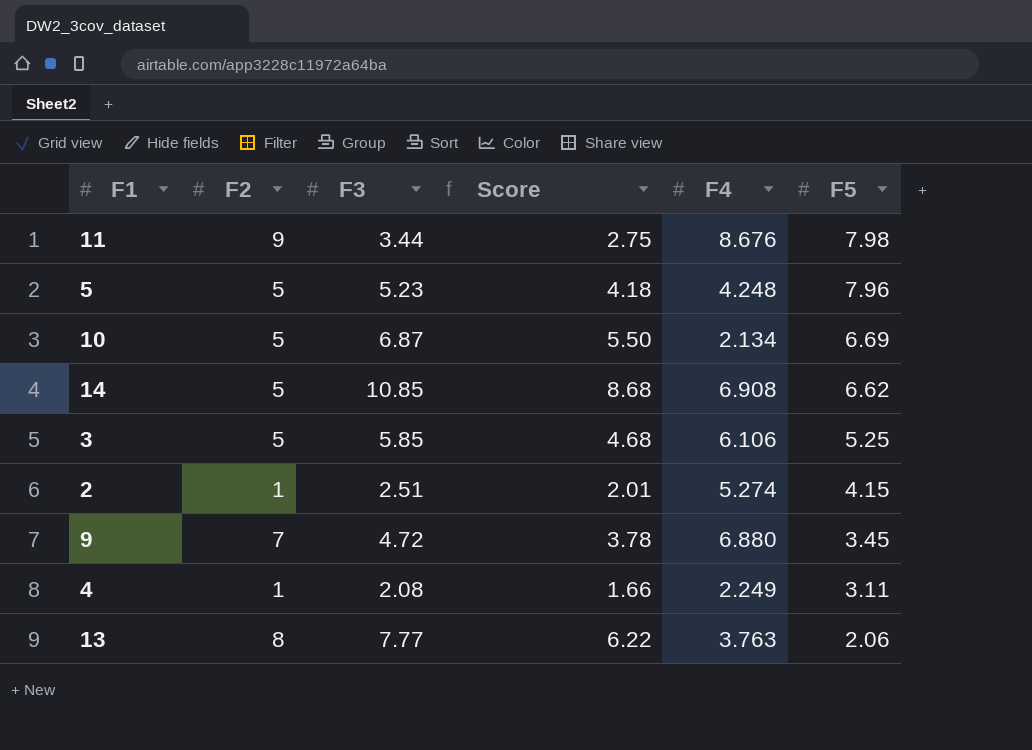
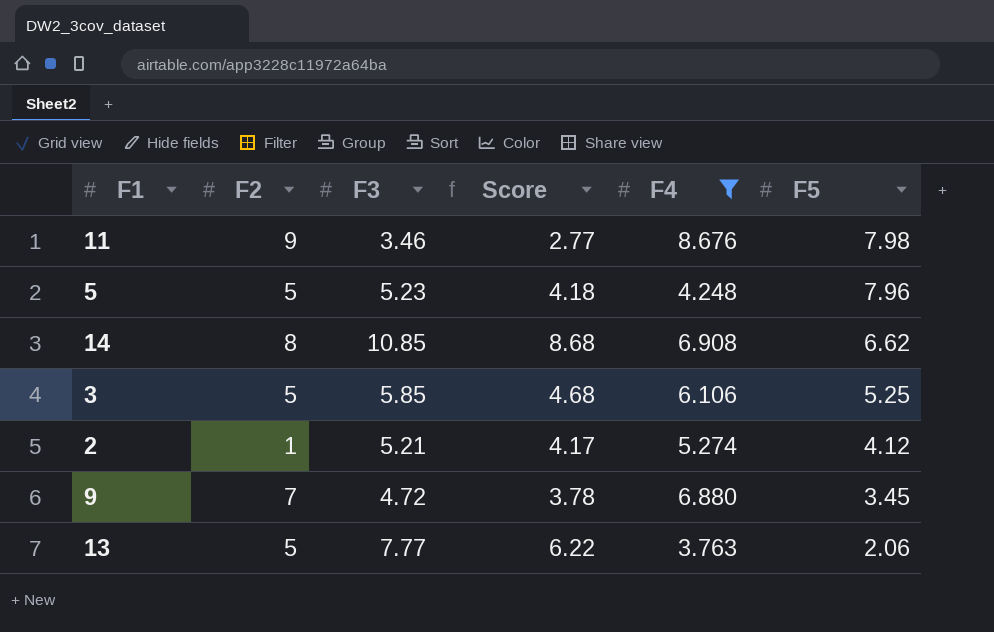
filter: none -> F4 >= 3.763
11 | F3: 3.44 -> 3.46
11 | Score: 2.75 -> 2.77
14 | F2: 5 -> 8
2 | F3: 2.51 -> 5.21
2 | Score: 2.01 -> 4.17
2 | F5: 4.15 -> 4.12
13 | F2: 8 -> 5

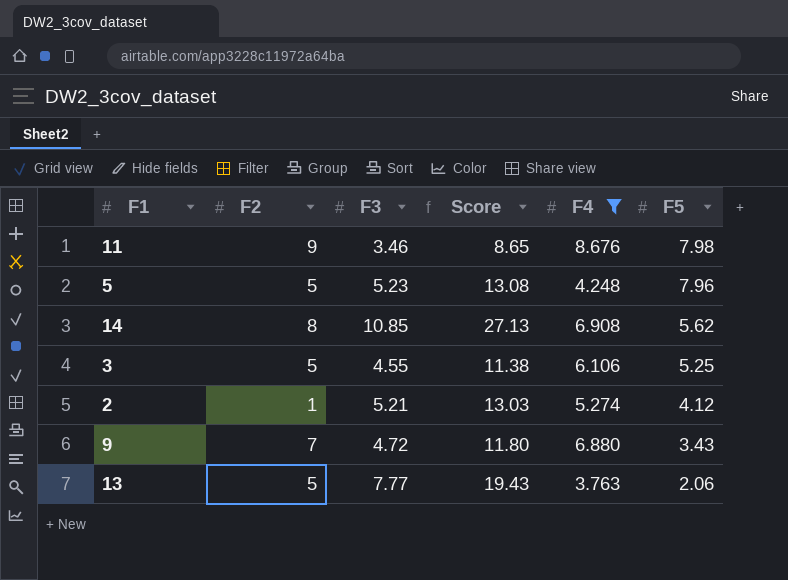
column Score | formula: [F3] * 0.8 -> [F3] * 2.5
14 | F5: 6.62 -> 5.62
3 | F3: 5.85 -> 4.55
9 | F5: 3.45 -> 3.43

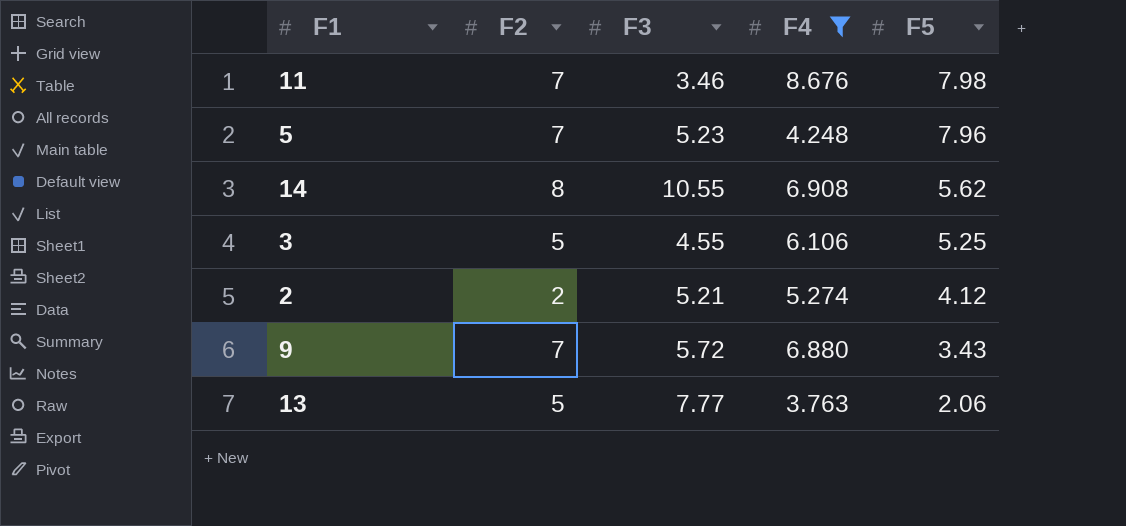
column Score | formula: [F3] * 2.5 -> none
11 | F2: 9 -> 7
5 | F2: 5 -> 7
14 | F3: 10.85 -> 10.55
2 | F2: 1 -> 2
9 | F3: 4.72 -> 5.72

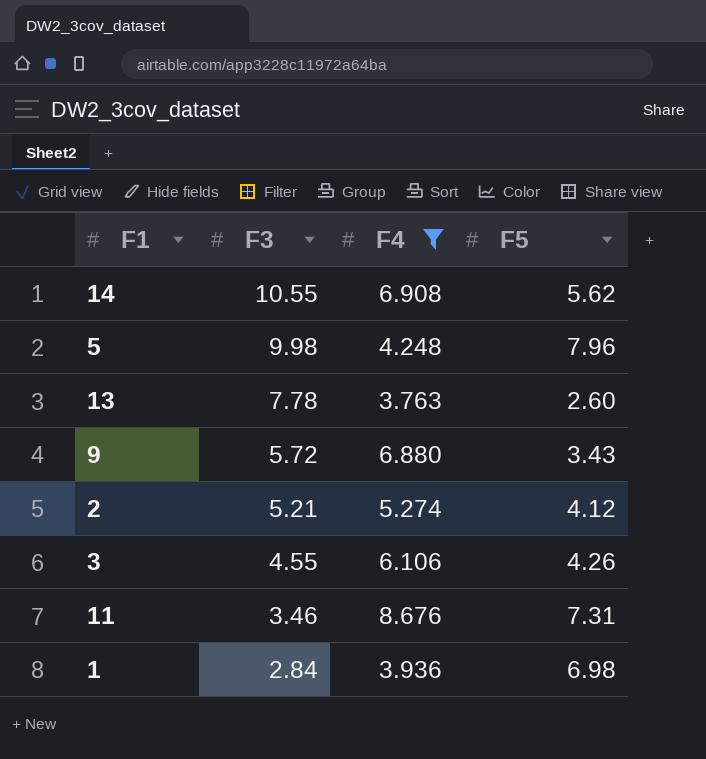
row order: F5 descending -> F3 descending
column F2 | position: 2 -> none
5 | F3: 5.23 -> 9.98
13 | F3: 7.77 -> 7.78
13 | F5: 2.06 -> 2.60
3 | F5: 5.25 -> 4.26
11 | F5: 7.98 -> 7.31
row 1: none -> 2.84 | 3.936 | 6.98

